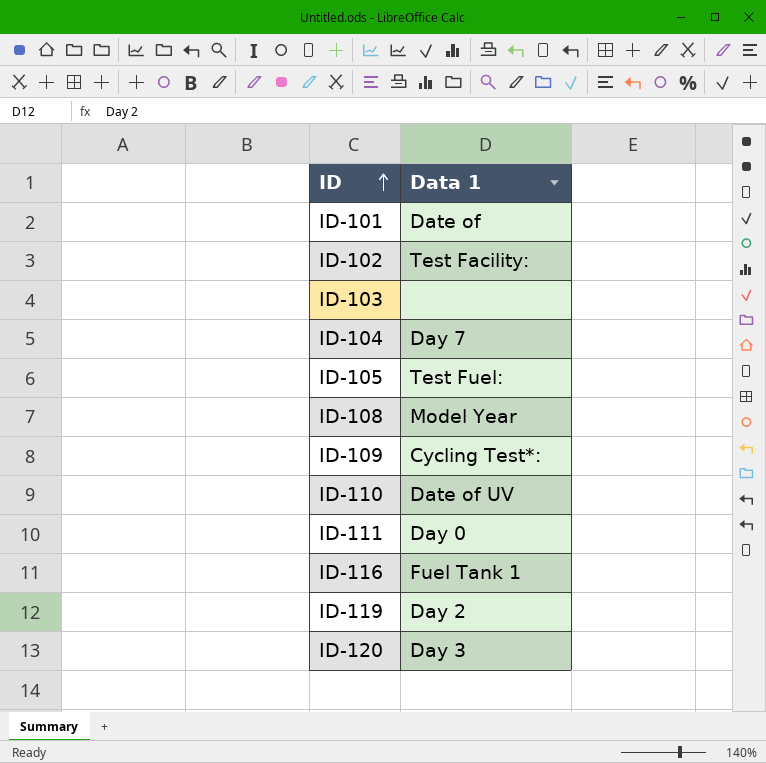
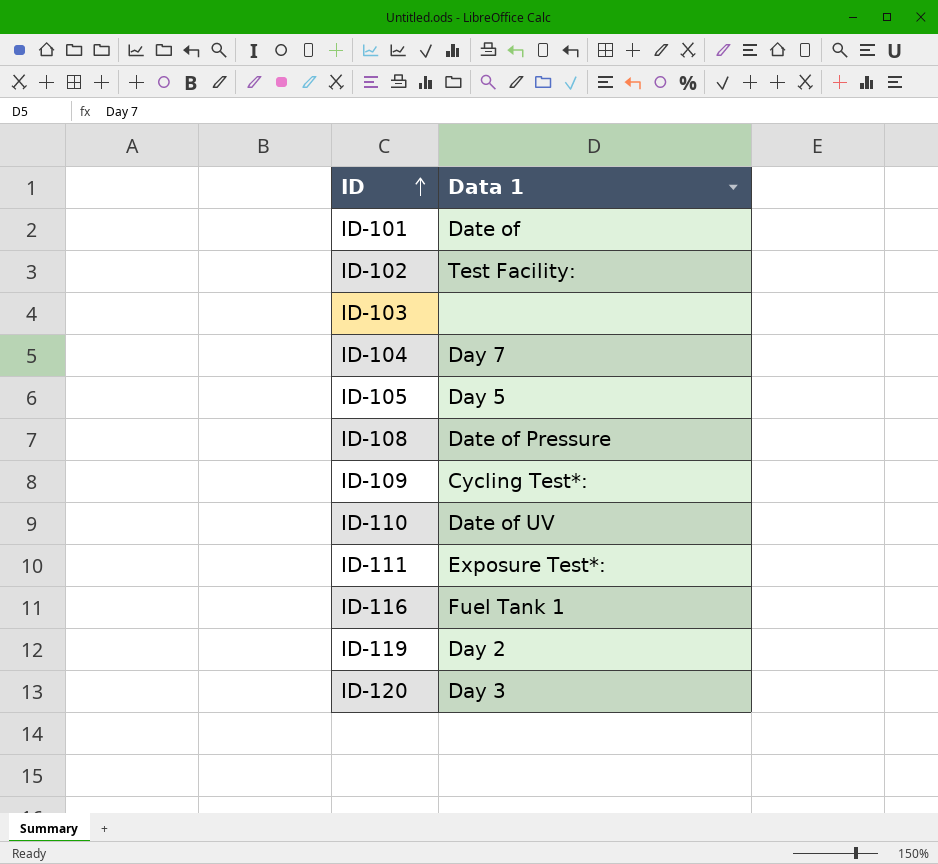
ID-105 | Data 1: Test Fuel: -> Day 5
ID-108 | Data 1: Model Year -> Date of Pressure
ID-111 | Data 1: Day 0 -> Exposure Test*:

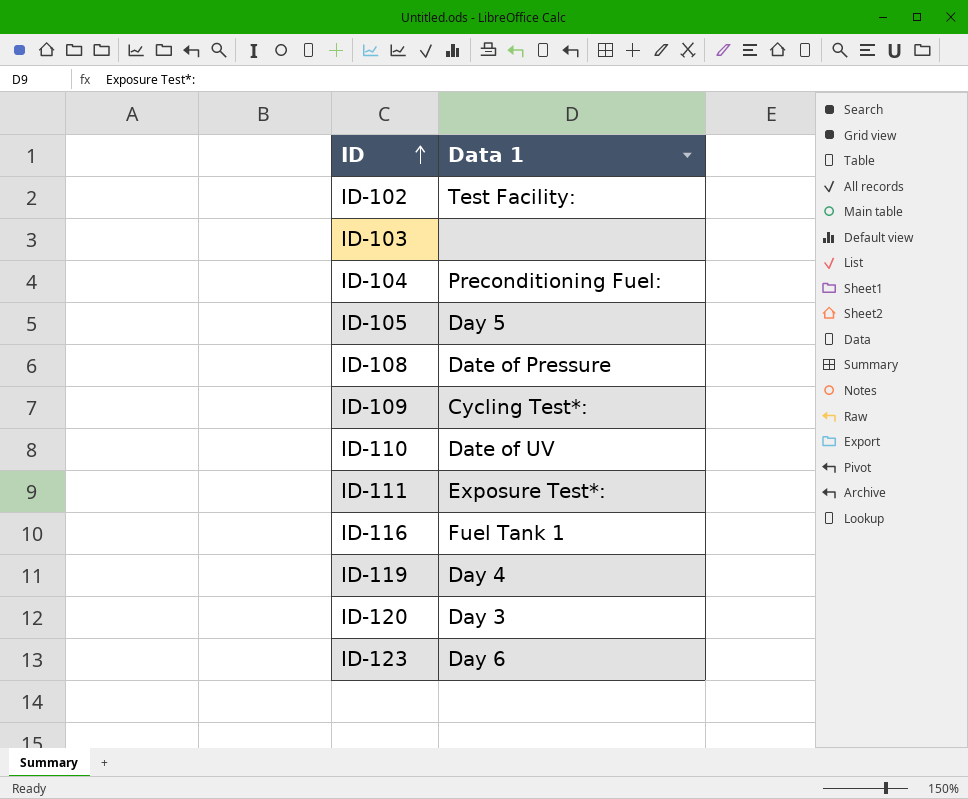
row ID-101: Date of -> none
ID-104 | Data 1: Day 7 -> Preconditioning Fuel:
ID-119 | Data 1: Day 2 -> Day 4
row ID-123: none -> Day 6

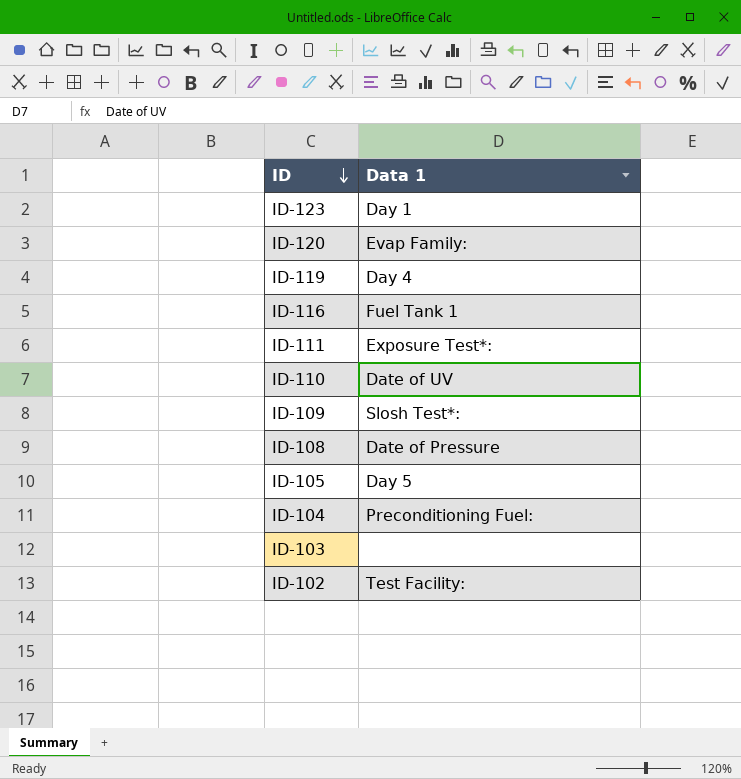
row order: ID ascending -> ID descending
ID-123 | Data 1: Day 6 -> Day 1
ID-120 | Data 1: Day 3 -> Evap Family:
ID-109 | Data 1: Cycling Test*: -> Slosh Test*:

